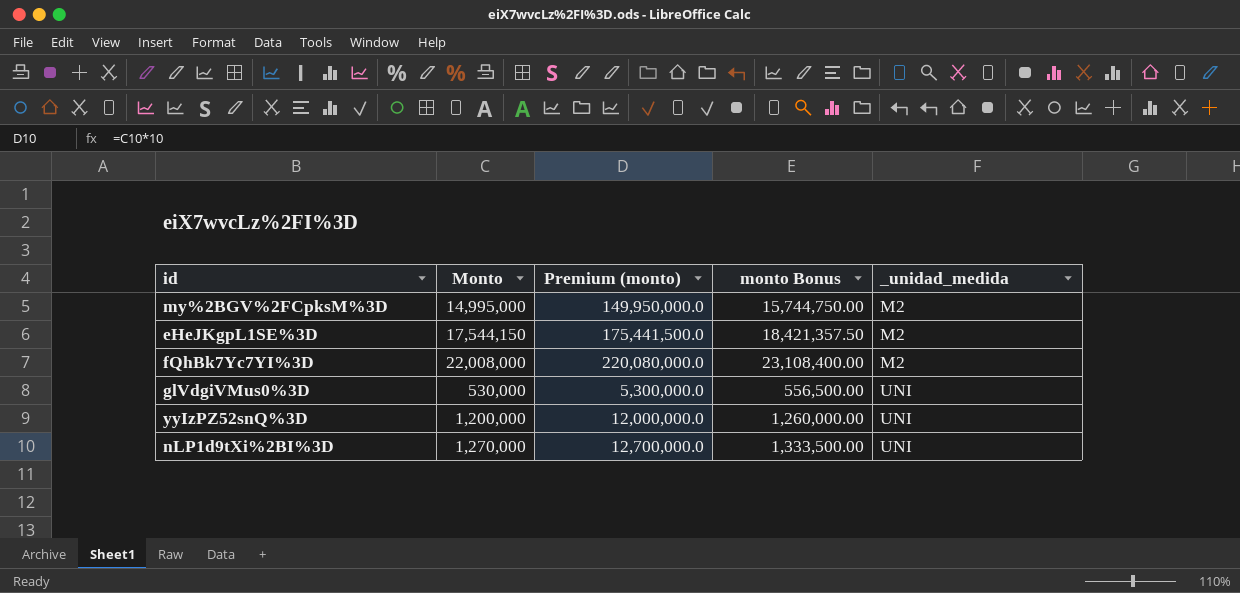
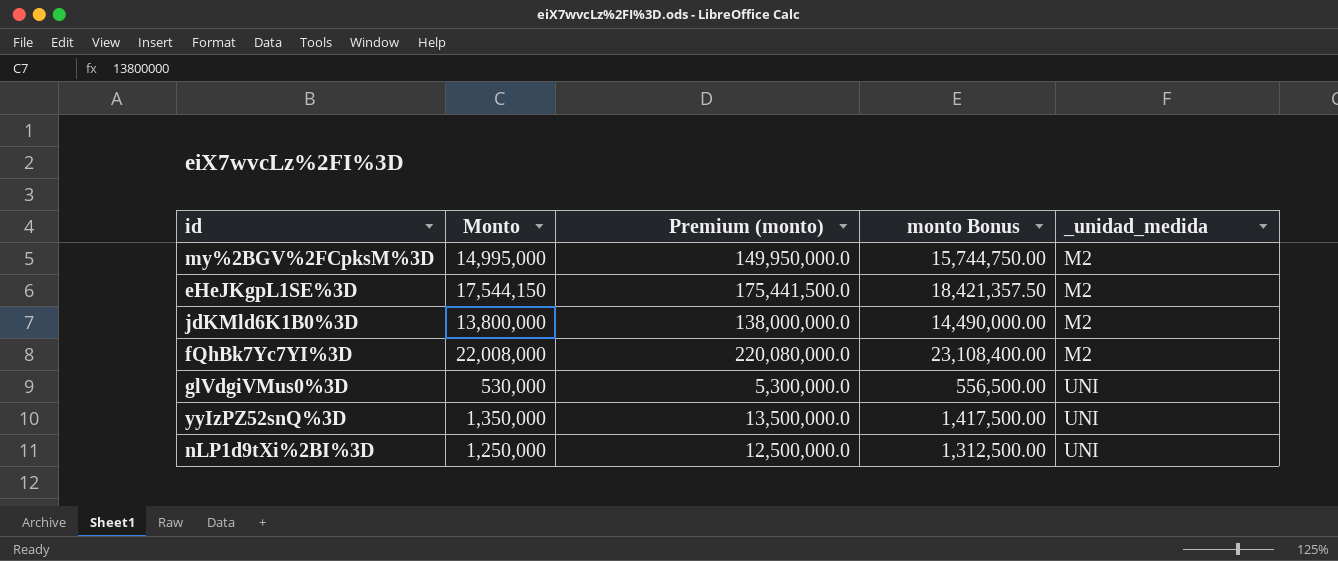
row jdKMld6K1B0%3D: none -> 13,800,000 | 138,000,000.0 | 14,490,000.00 | M2
yyIzPZ52snQ%3D | Monto: 1,200,000 -> 1,350,000
yyIzPZ52snQ%3D | Premium (monto): 12,000,000.0 -> 13,500,000.0
yyIzPZ52snQ%3D | monto Bonus: 1,260,000.00 -> 1,417,500.00
nLP1d9tXi%2BI%3D | Monto: 1,270,000 -> 1,250,000
nLP1d9tXi%2BI%3D | Premium (monto): 12,700,000.0 -> 12,500,000.0
nLP1d9tXi%2BI%3D | monto Bonus: 1,333,500.00 -> 1,312,500.00

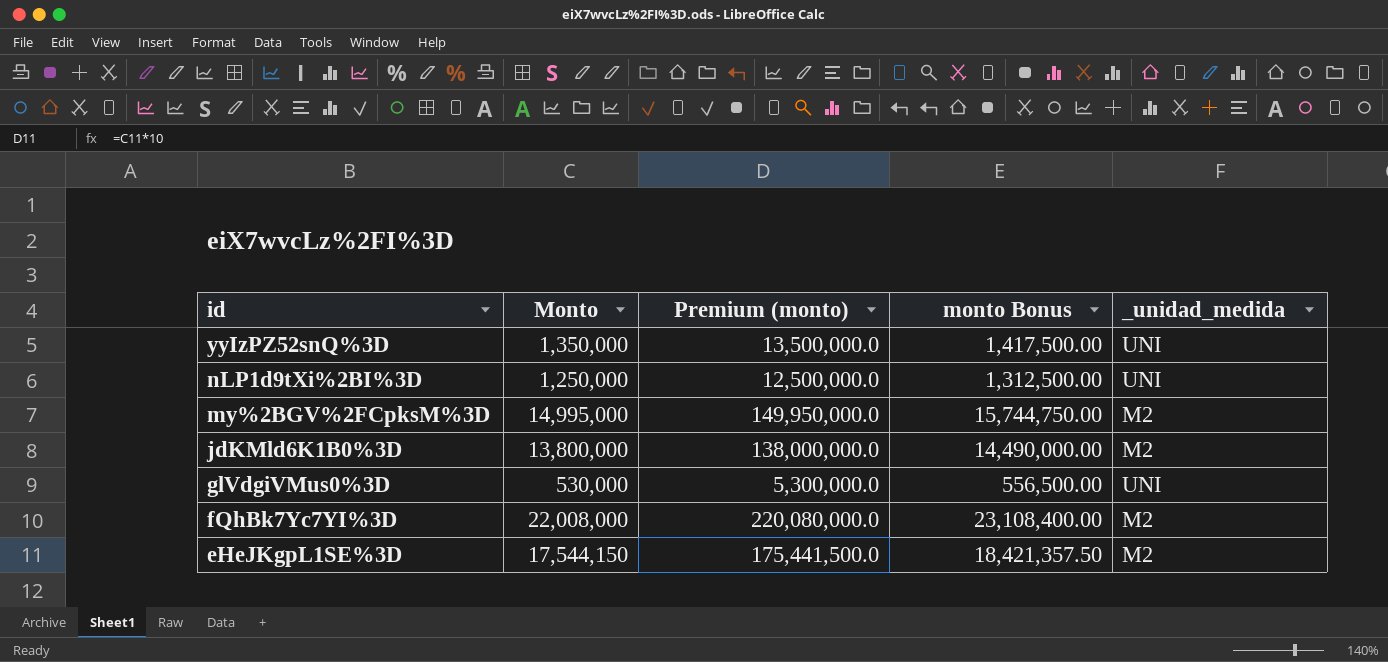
row order: _unidad_medida ascending -> id descending

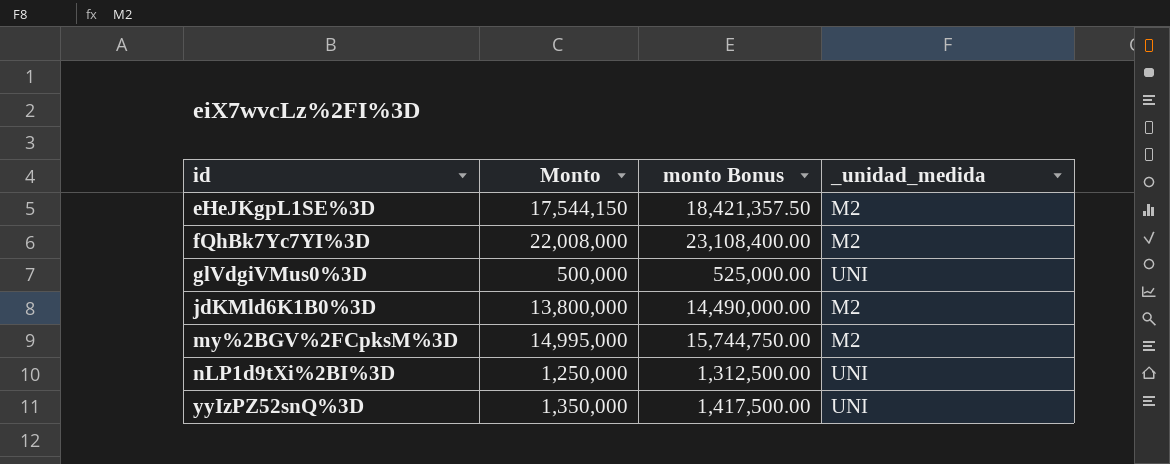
row order: id descending -> id ascending
column Premium (monto) | formula: [Monto] * 10 -> none
glVdgiVMus0%3D | Monto: 530,000 -> 500,000
glVdgiVMus0%3D | monto Bonus: 556,500.00 -> 525,000.00

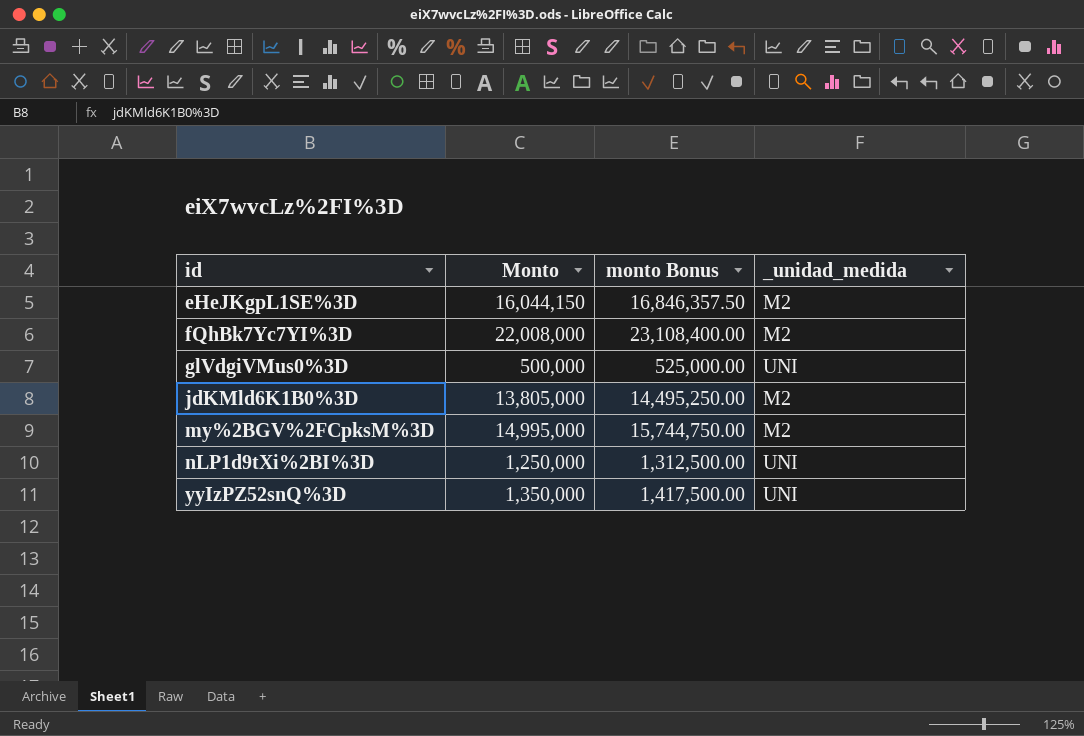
eHeJKgpL1SE%3D | Monto: 17,544,150 -> 16,044,150
eHeJKgpL1SE%3D | monto Bonus: 18,421,357.50 -> 16,846,357.50
jdKMld6K1B0%3D | Monto: 13,800,000 -> 13,805,000
jdKMld6K1B0%3D | monto Bonus: 14,490,000.00 -> 14,495,250.00

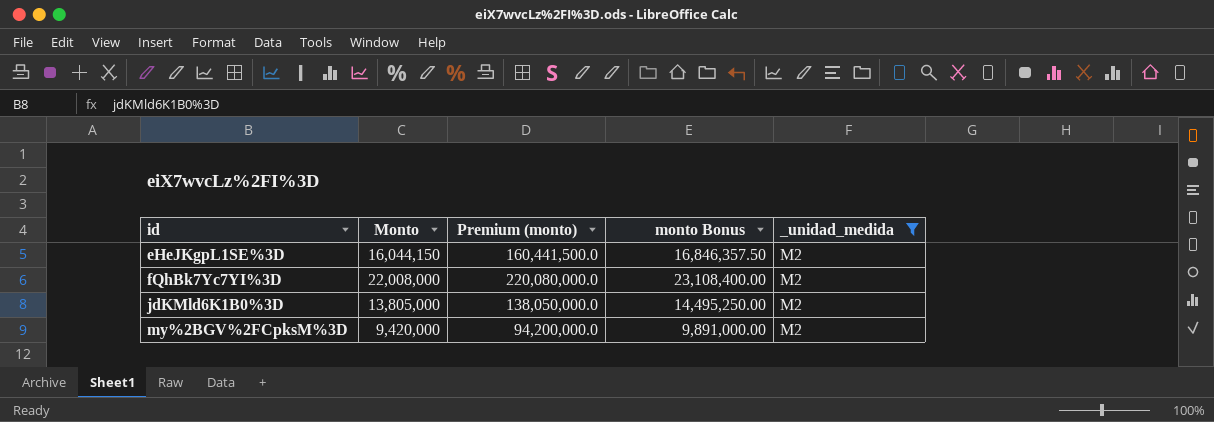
filter: none -> _unidad_medida = M2
column Premium (monto) | formula: none -> [Monto] * 10
my%2BGV%2FCpksM%3D | Monto: 14,995,000 -> 9,420,000
my%2BGV%2FCpksM%3D | monto Bonus: 15,744,750.00 -> 9,891,000.00

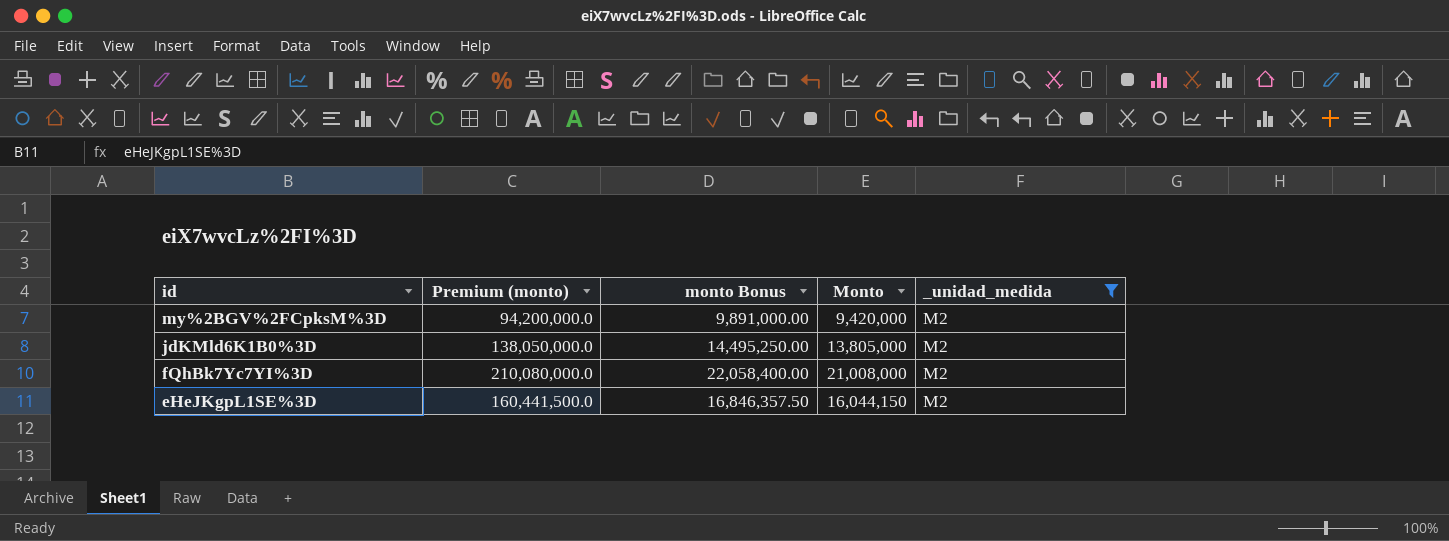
row order: id ascending -> id descending
column Monto | position: 2 -> 4
fQhBk7Yc7YI%3D | Premium (monto): 220,080,000.0 -> 210,080,000.0
fQhBk7Yc7YI%3D | monto Bonus: 23,108,400.00 -> 22,058,400.00
fQhBk7Yc7YI%3D | Monto: 22,008,000 -> 21,008,000

